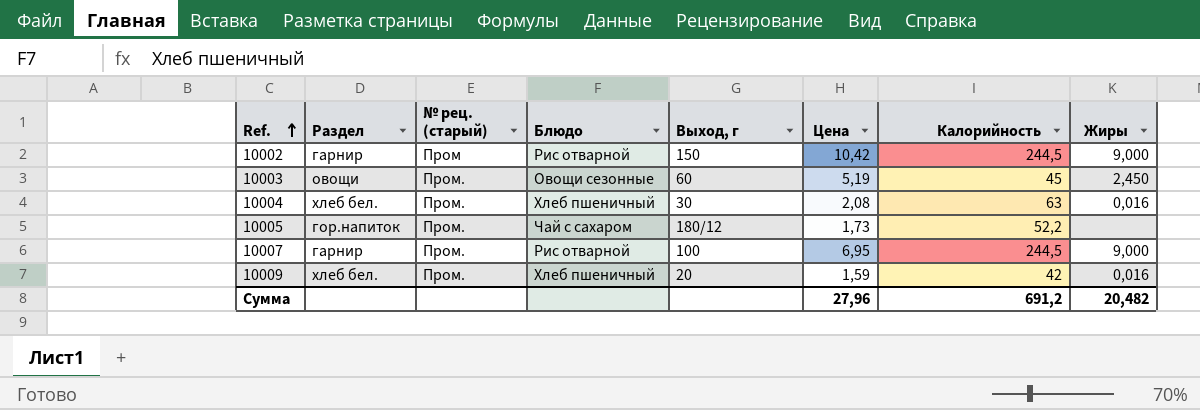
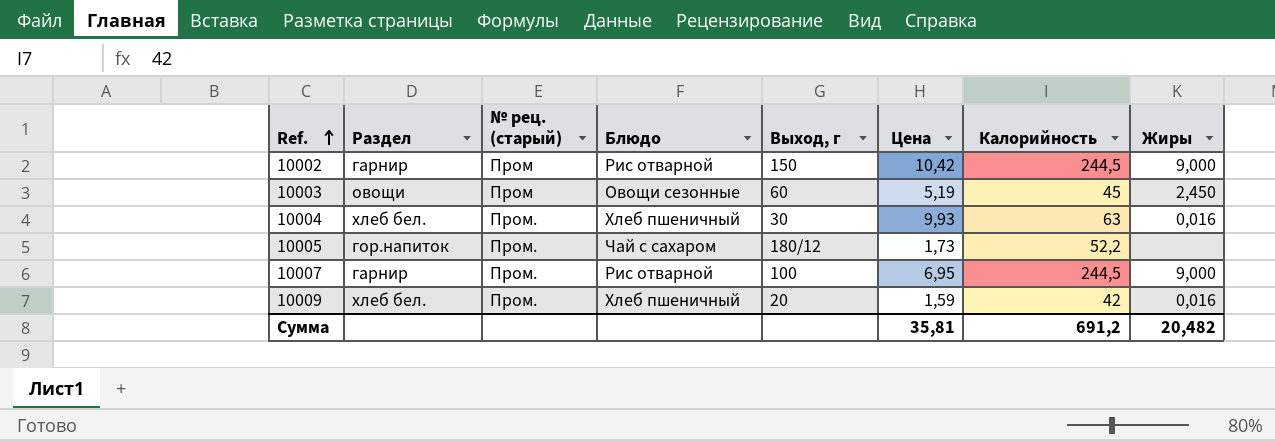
10003 | № рец. (старый): Пром. -> Пром
10004 | Цена: 2,08 -> 9,93
Сумма | Цена: 27,96 -> 35,81

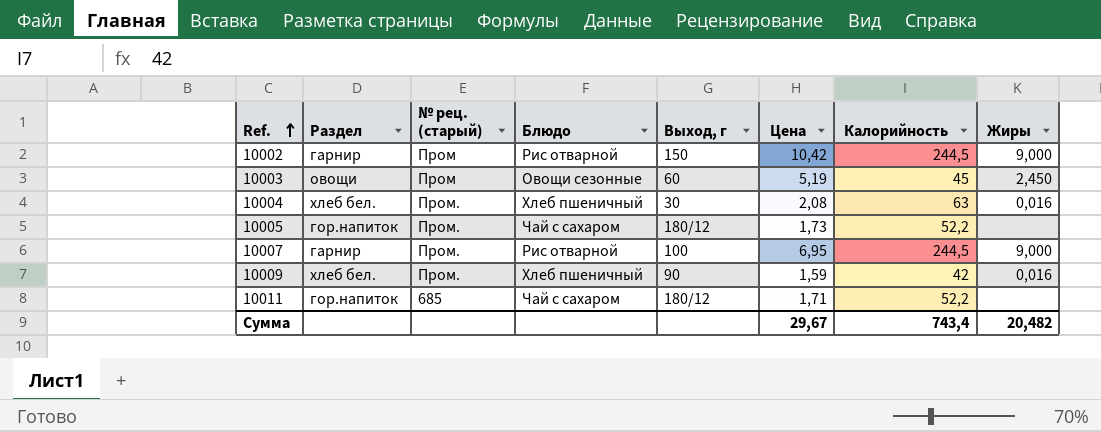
10004 | Цена: 9,93 -> 2,08
10009 | Выход, г: 20 -> 90
row 10011: none -> гор.напиток | 685 | Чай с сахаром | 180/12 | 1,71 | 52,2 | none
Сумма | Цена: 35,81 -> 29,67
Сумма | Калорийность: 691,2 -> 743,4

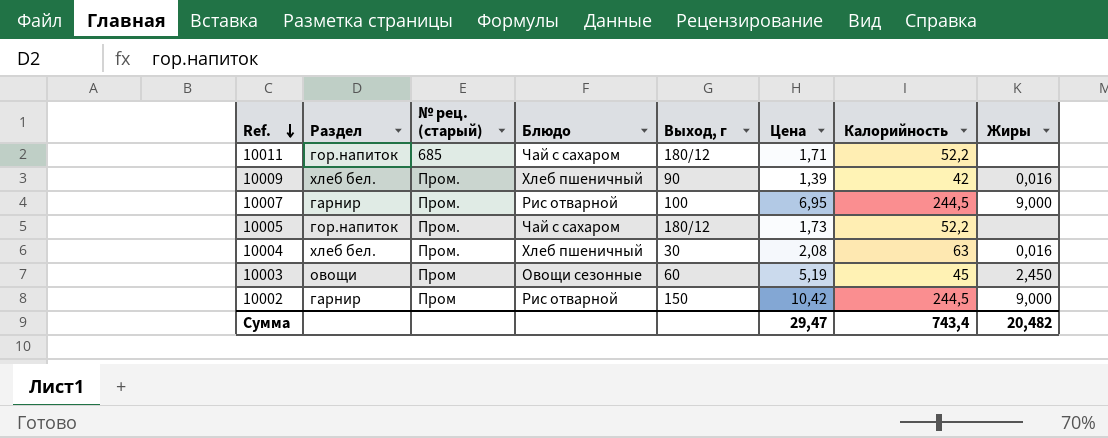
row order: Ref. ascending -> Ref. descending
10009 | Цена: 1,59 -> 1,39
Сумма | Цена: 29,67 -> 29,47

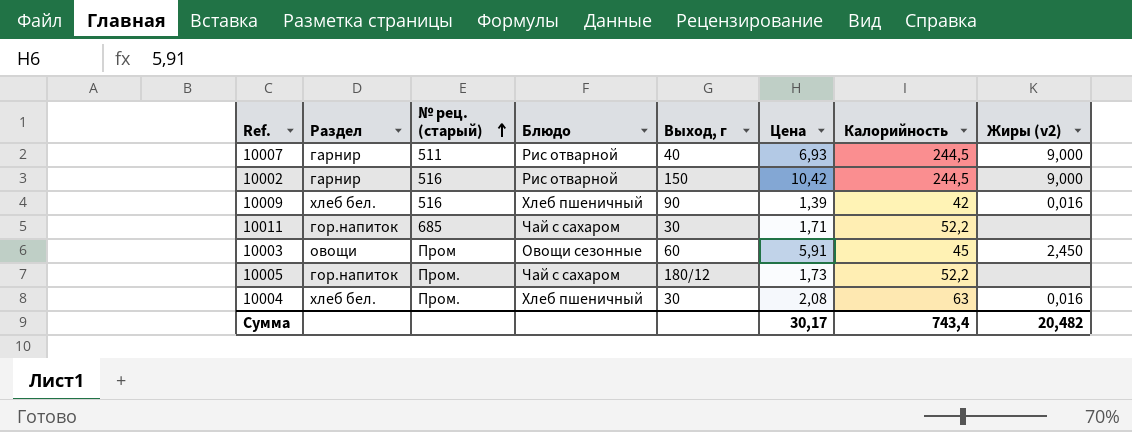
row order: Ref. descending -> № рец. (старый) ascending
column name: Жиры -> Жиры (v2)
10007 | № рец. (старый): Пром. -> 511
10007 | Выход, г: 100 -> 40
10007 | Цена: 6,95 -> 6,93
10002 | № рец. (старый): Пром -> 516
10009 | № рец. (старый): Пром. -> 516
10011 | Выход, г: 180/12 -> 30
10003 | Цена: 5,19 -> 5,91
Сумма | Цена: 29,47 -> 30,17

